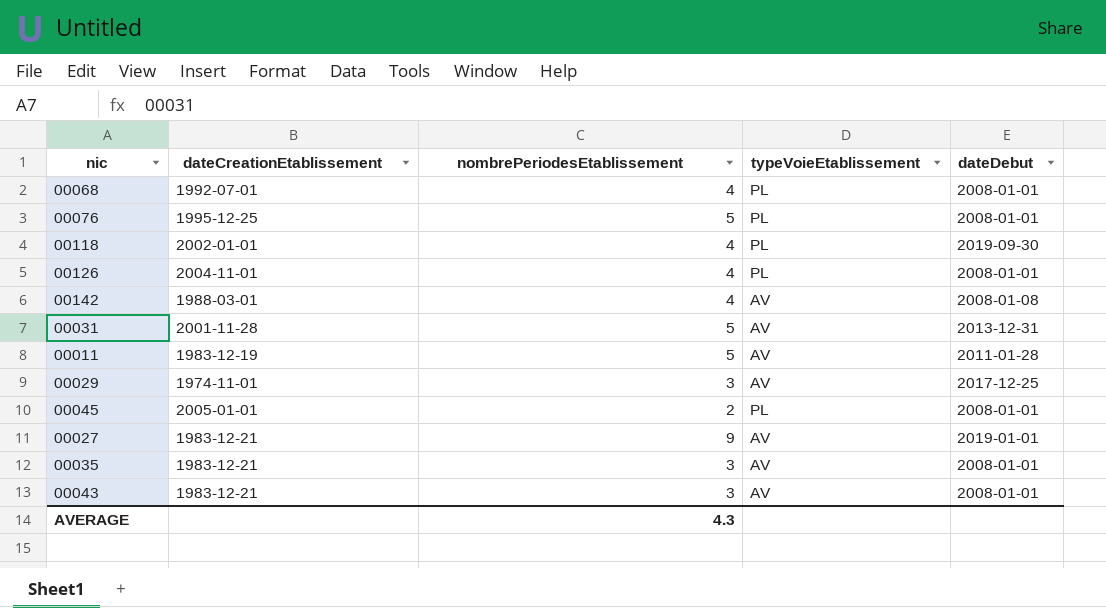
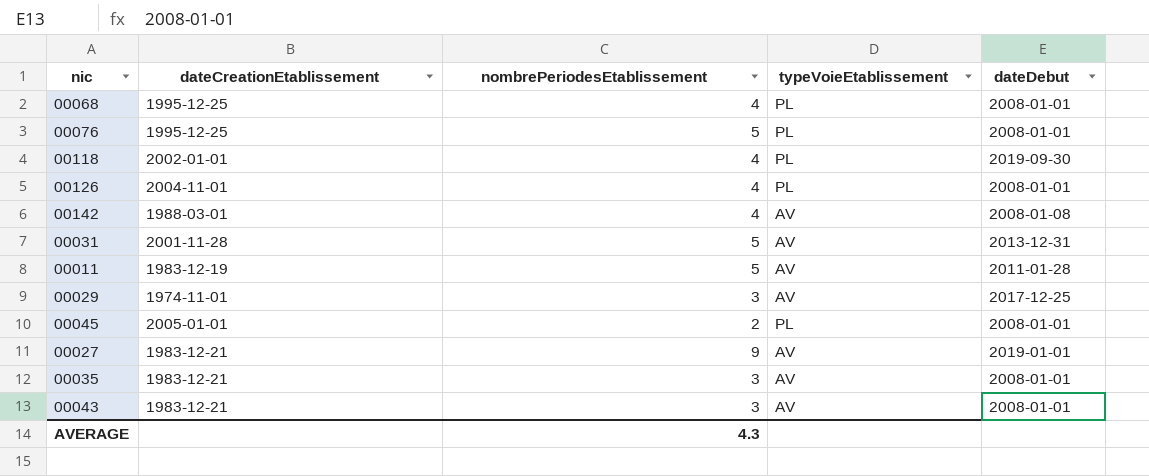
00068 | dateCreationEtablissement: 1992-07-01 -> 1995-12-25

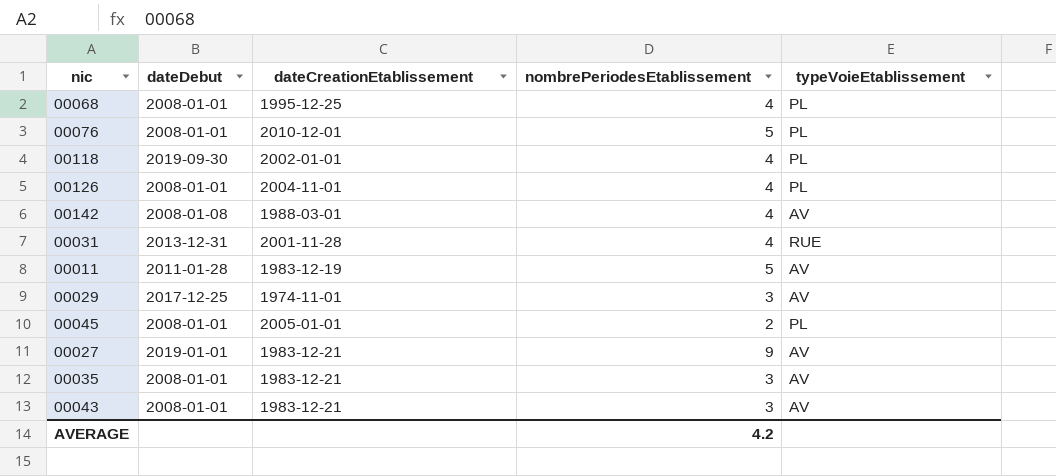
column dateDebut | position: 5 -> 2
00076 | dateCreationEtablissement: 1995-12-25 -> 2010-12-01
00031 | nombrePeriodesEtablissement: 5 -> 4
00031 | typeVoieEtablissement: AV -> RUE
AVERAGE | nombrePeriodesEtablissement: 4.3 -> 4.2

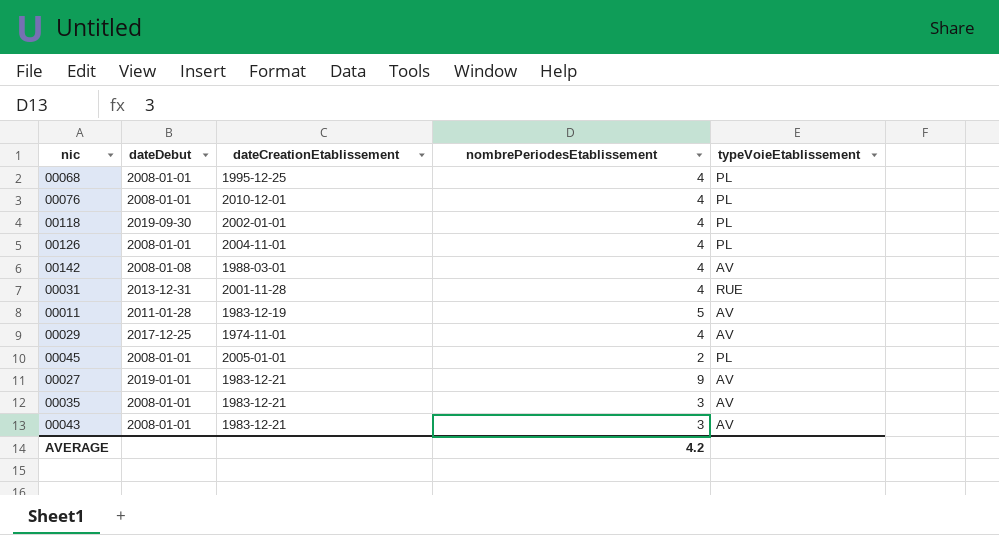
00076 | nombrePeriodesEtablissement: 5 -> 4
00029 | nombrePeriodesEtablissement: 3 -> 4

